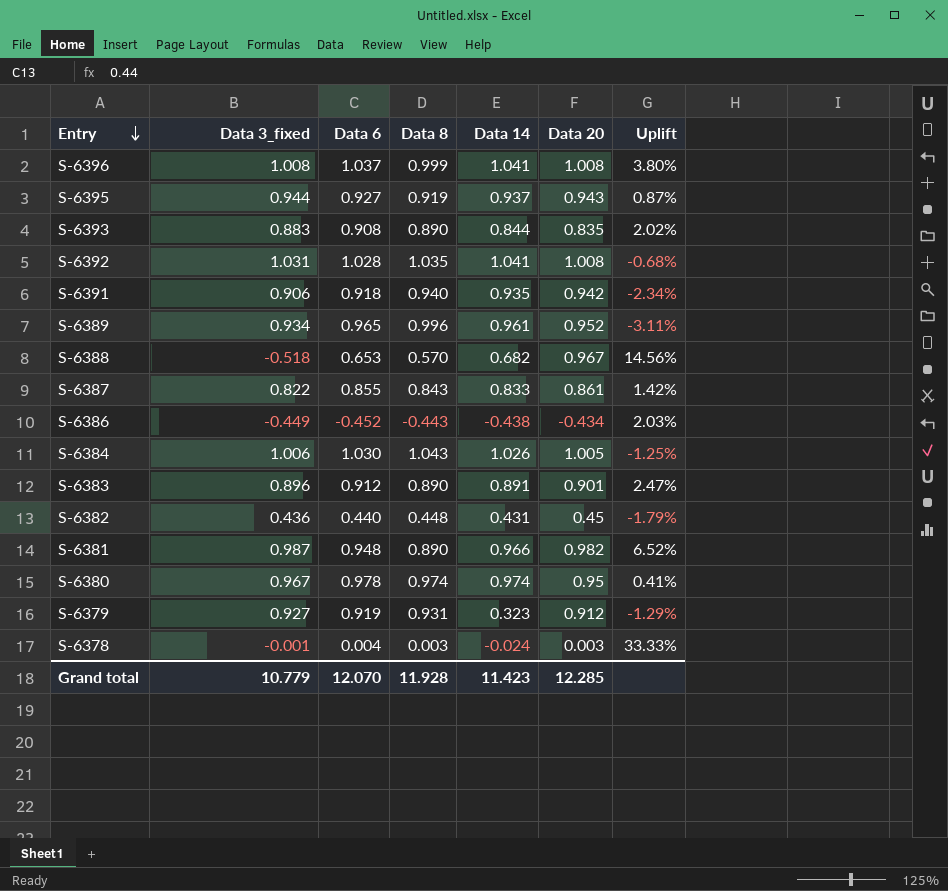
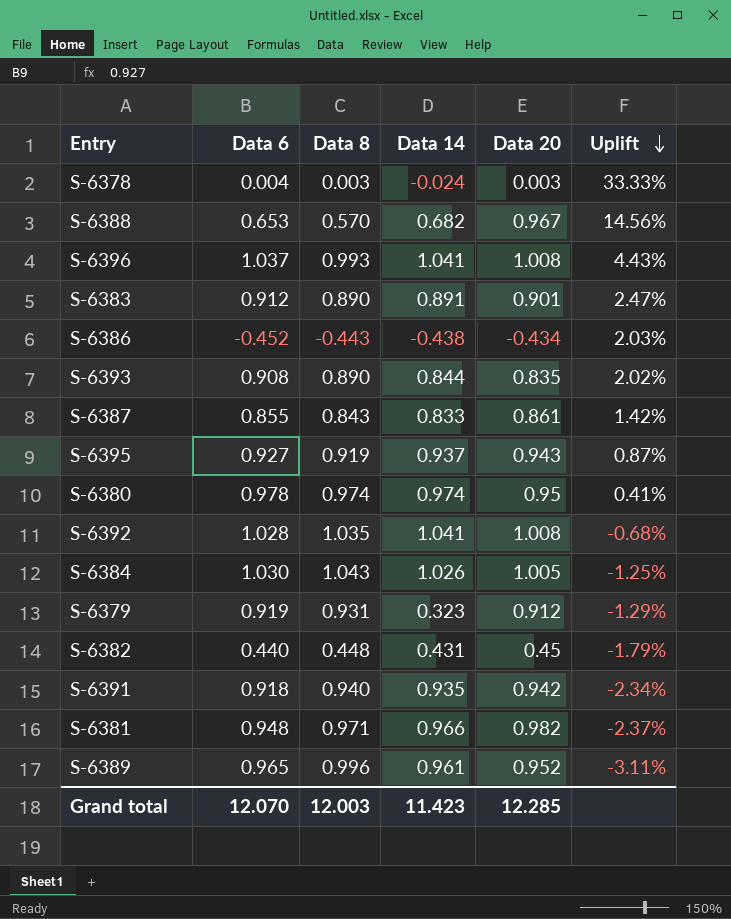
row order: Entry descending -> Uplift descending
column Data 3_fixed | position: 2 -> none
S-6396 | Data 8: 0.999 -> 0.993
S-6396 | Uplift: 3.80% -> 4.43%
S-6381 | Data 8: 0.890 -> 0.971
S-6381 | Uplift: 6.52% -> -2.37%
Grand total | Data 8: 11.928 -> 12.003

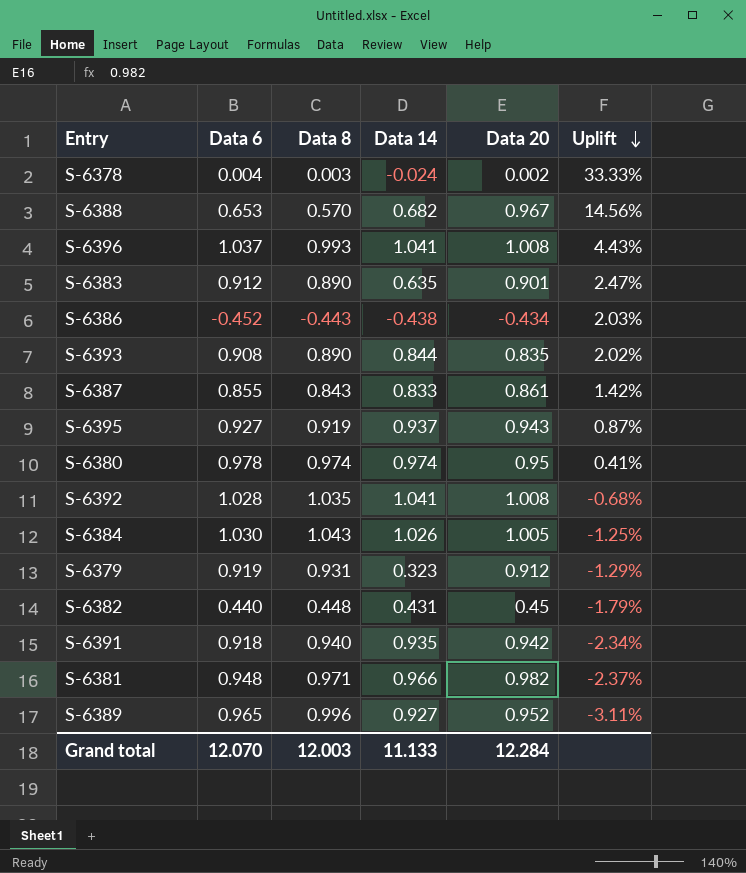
S-6378 | Data 20: 0.003 -> 0.002
S-6383 | Data 14: 0.891 -> 0.635
S-6389 | Data 14: 0.961 -> 0.927
Grand total | Data 14: 11.423 -> 11.133
Grand total | Data 20: 12.285 -> 12.284

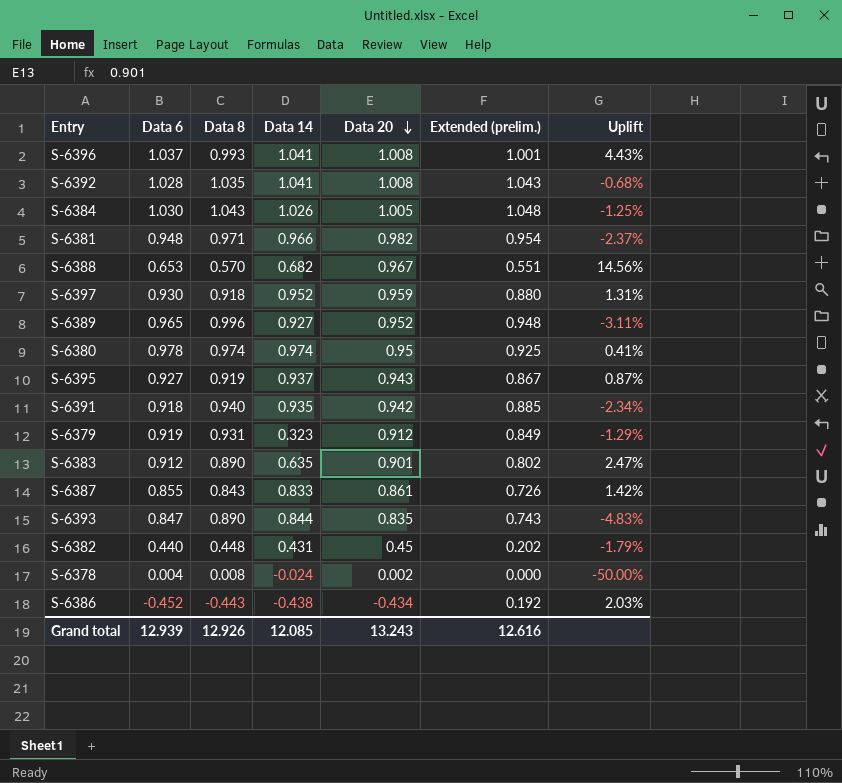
row order: Uplift descending -> Data 20 descending
column Extended (prelim.) | formula: none -> [Data 8] * [Data 20]
row S-6397: none -> 0.930 | 0.918 | 0.952 | 0.959 | 0.880 | 1.31%
S-6393 | Data 6: 0.908 -> 0.847
S-6393 | Uplift: 2.02% -> -4.83%
S-6378 | Data 8: 0.003 -> 0.008
S-6378 | Uplift: 33.33% -> -50.00%
Grand total | Data 6: 12.070 -> 12.939
Grand total | Data 8: 12.003 -> 12.926
Grand total | Data 14: 11.133 -> 12.085
Grand total | Data 20: 12.284 -> 13.243

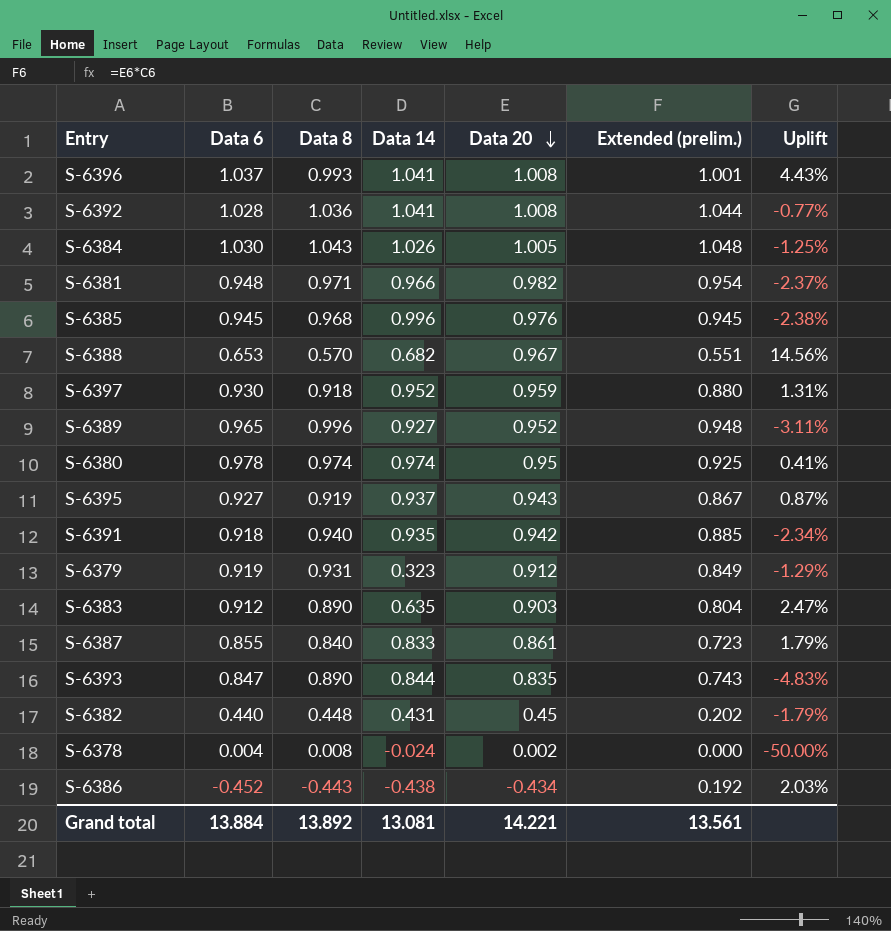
S-6392 | Data 8: 1.035 -> 1.036
S-6392 | Extended (prelim.): 1.043 -> 1.044
S-6392 | Uplift: -0.68% -> -0.77%
row S-6385: none -> 0.945 | 0.968 | 0.996 | 0.976 | 0.945 | -2.38%
S-6383 | Data 20: 0.901 -> 0.903
S-6383 | Extended (prelim.): 0.802 -> 0.804
S-6387 | Data 8: 0.843 -> 0.840
S-6387 | Extended (prelim.): 0.726 -> 0.723
S-6387 | Uplift: 1.42% -> 1.79%
Grand total | Data 6: 12.939 -> 13.884
Grand total | Data 8: 12.926 -> 13.892
Grand total | Data 14: 12.085 -> 13.081
Grand total | Data 20: 13.243 -> 14.221
Grand total | Extended (prelim.): 12.616 -> 13.561

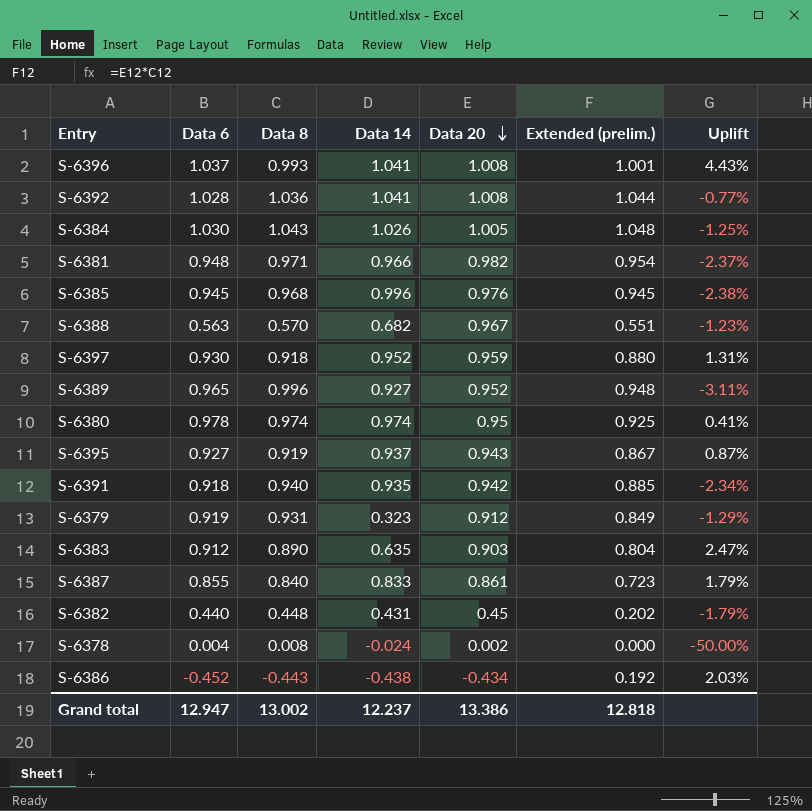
row S-6393: 0.847 | 0.890 | 0.844 | 0.835 | 0.743 | -4.83% -> none
S-6388 | Data 6: 0.653 -> 0.563
S-6388 | Uplift: 14.56% -> -1.23%
Grand total | Data 6: 13.884 -> 12.947
Grand total | Data 8: 13.892 -> 13.002
Grand total | Data 14: 13.081 -> 12.237
Grand total | Data 20: 14.221 -> 13.386
Grand total | Extended (prelim.): 13.561 -> 12.818

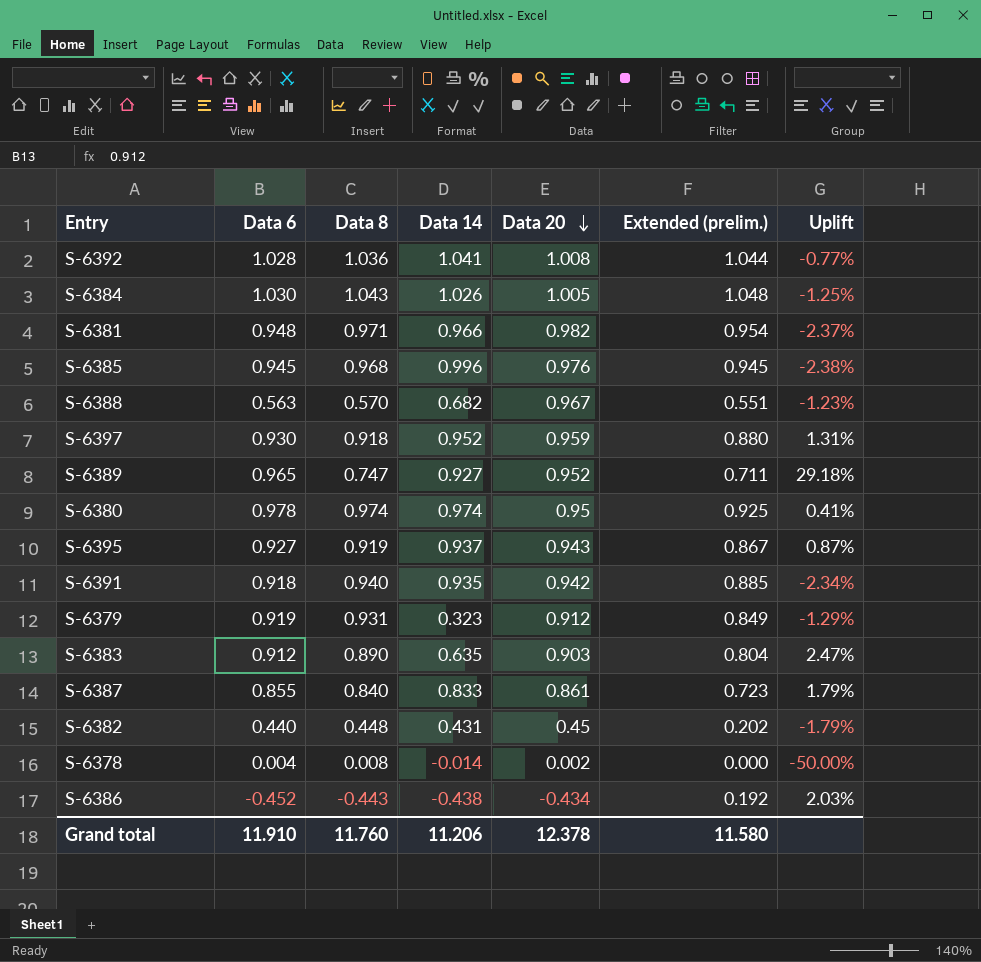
row S-6396: 1.037 | 0.993 | 1.041 | 1.008 | 1.001 | 4.43% -> none
S-6389 | Data 8: 0.996 -> 0.747
S-6389 | Extended (prelim.): 0.948 -> 0.711
S-6389 | Uplift: -3.11% -> 29.18%
S-6378 | Data 14: -0.024 -> -0.014
Grand total | Data 6: 12.947 -> 11.910
Grand total | Data 8: 13.002 -> 11.760
Grand total | Data 14: 12.237 -> 11.206
Grand total | Data 20: 13.386 -> 12.378
Grand total | Extended (prelim.): 12.818 -> 11.580

